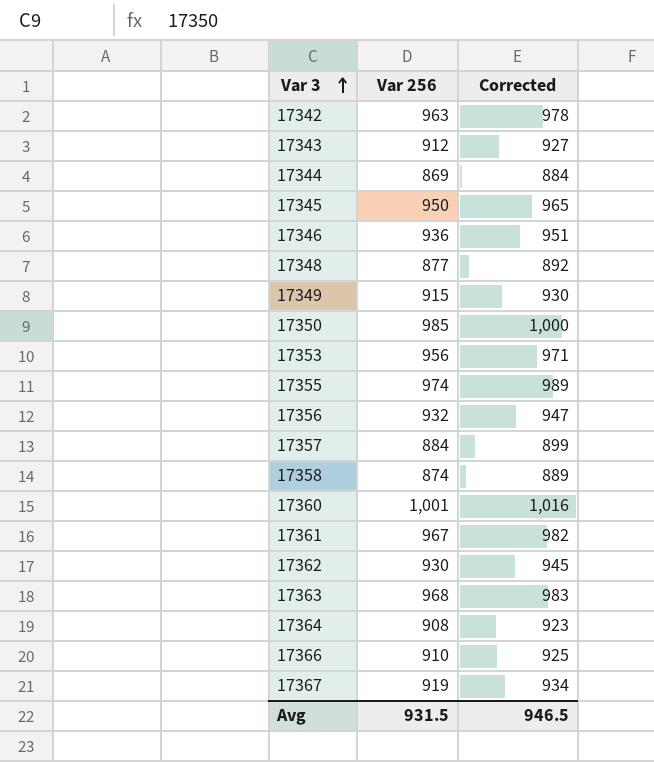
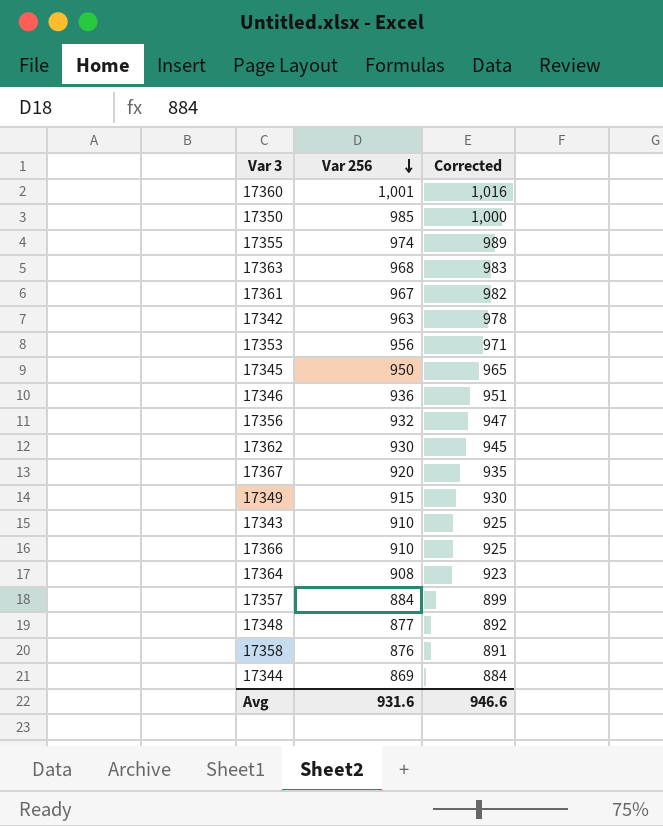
row order: Var 3 ascending -> Var 256 descending
17367 | Var 256: 919 -> 920
17367 | Corrected: 934 -> 935
17343 | Var 256: 912 -> 910
17343 | Corrected: 927 -> 925
17358 | Var 256: 874 -> 876
17358 | Corrected: 889 -> 891
Avg | Var 256: 931.5 -> 931.6
Avg | Corrected: 946.5 -> 946.6

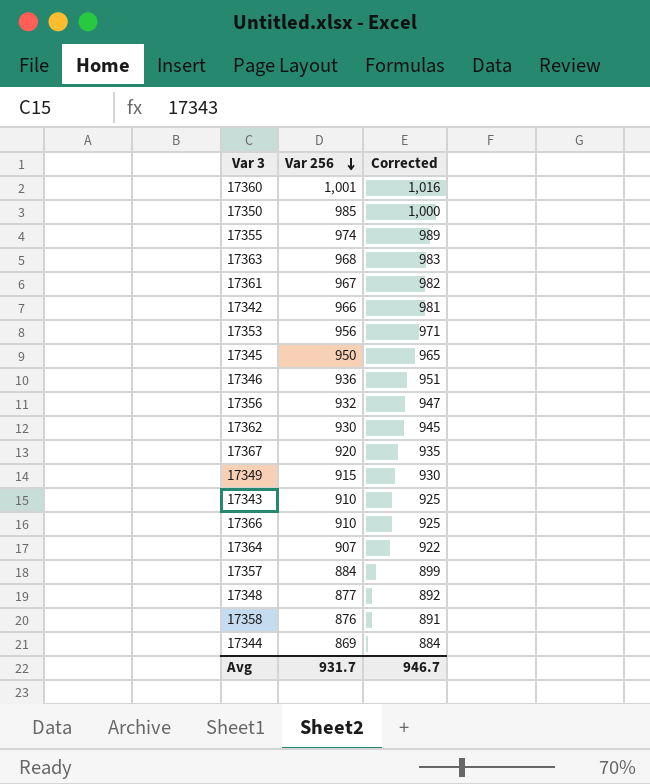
17342 | Var 256: 963 -> 966
17342 | Corrected: 978 -> 981
17364 | Var 256: 908 -> 907
17364 | Corrected: 923 -> 922
Avg | Var 256: 931.6 -> 931.7
Avg | Corrected: 946.6 -> 946.7

